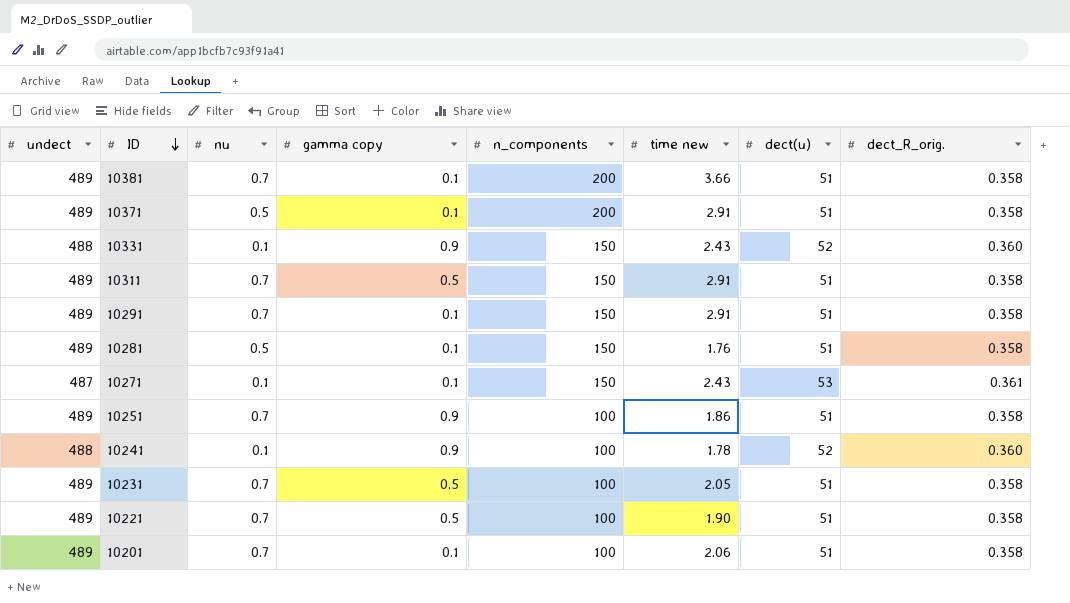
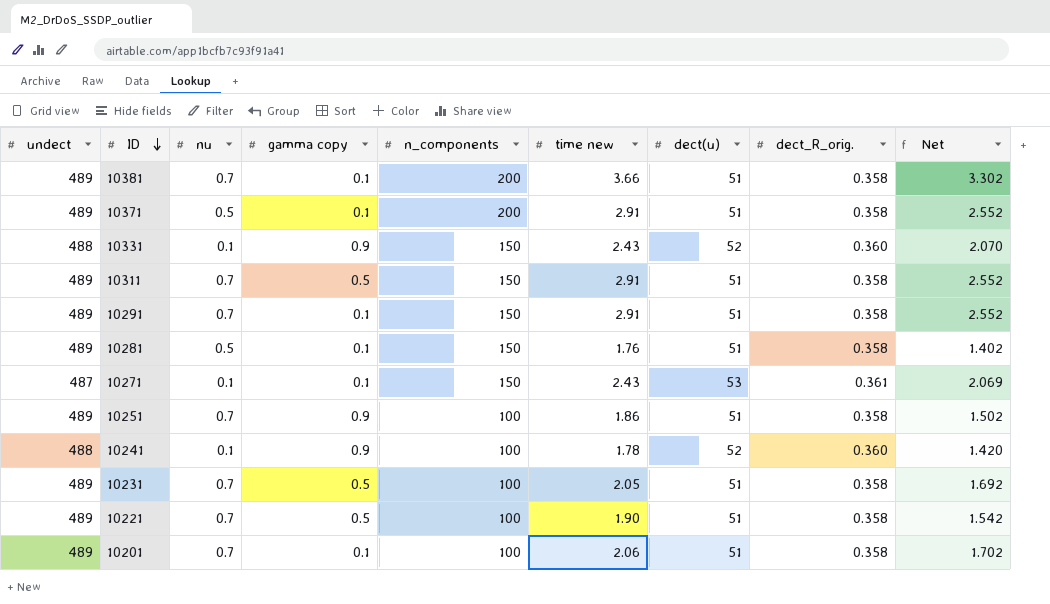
column Net | formula: none -> [time new] - [dect_R_orig.]

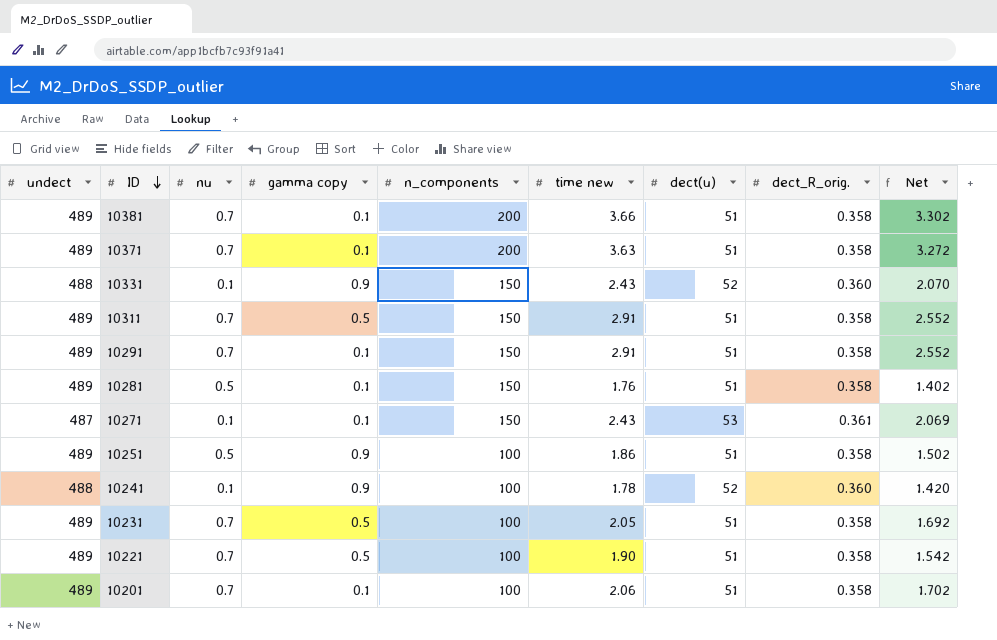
10371 | nu: 0.5 -> 0.7
10371 | time new: 2.91 -> 3.63
10371 | Net: 2.552 -> 3.272
10251 | nu: 0.7 -> 0.5

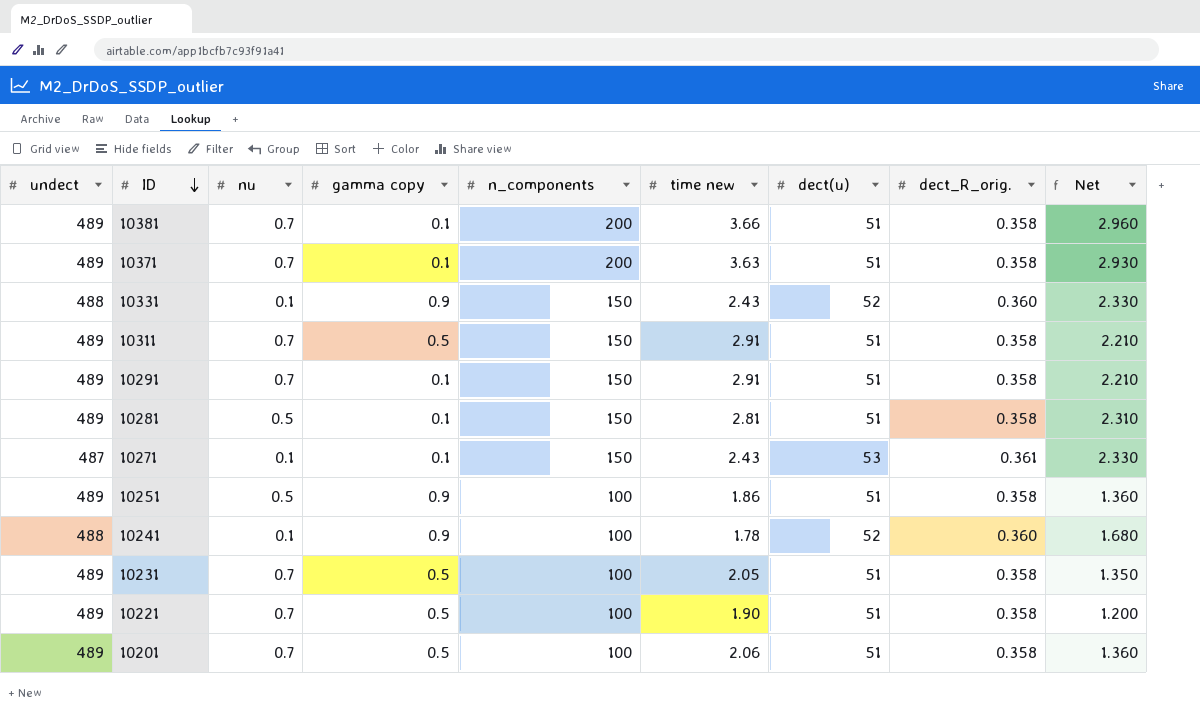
column Net | formula: [time new] - [dect_R_orig.] -> [time new] - [nu]
10281 | time new: 1.76 -> 2.81
10201 | gamma copy: 0.1 -> 0.5

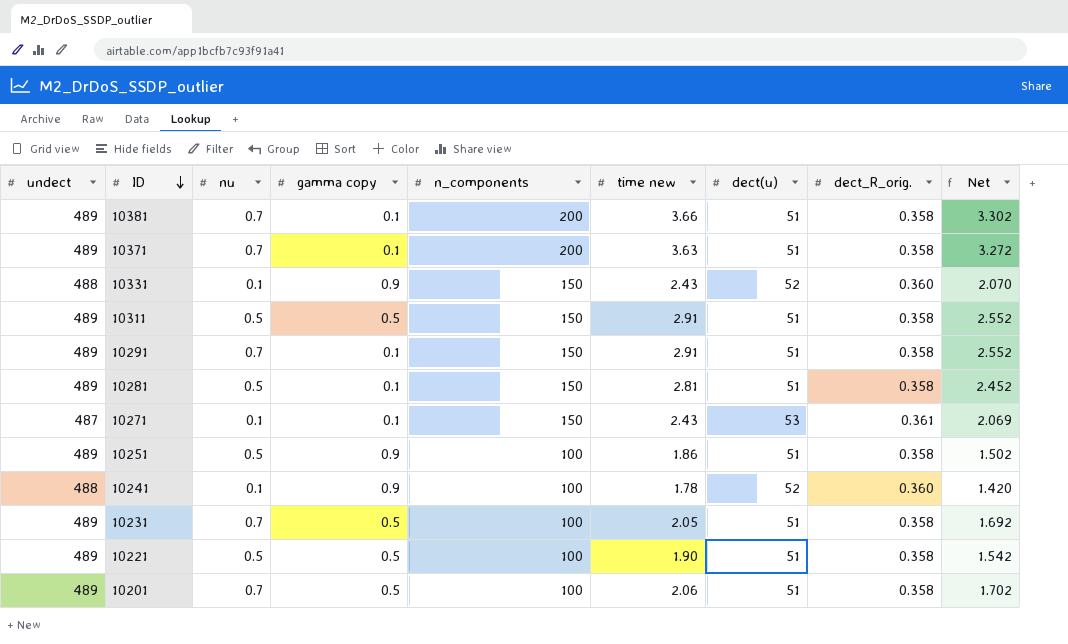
column Net | formula: [time new] - [nu] -> [time new] - [dect_R_orig.]
10311 | nu: 0.7 -> 0.5
10221 | nu: 0.7 -> 0.5

